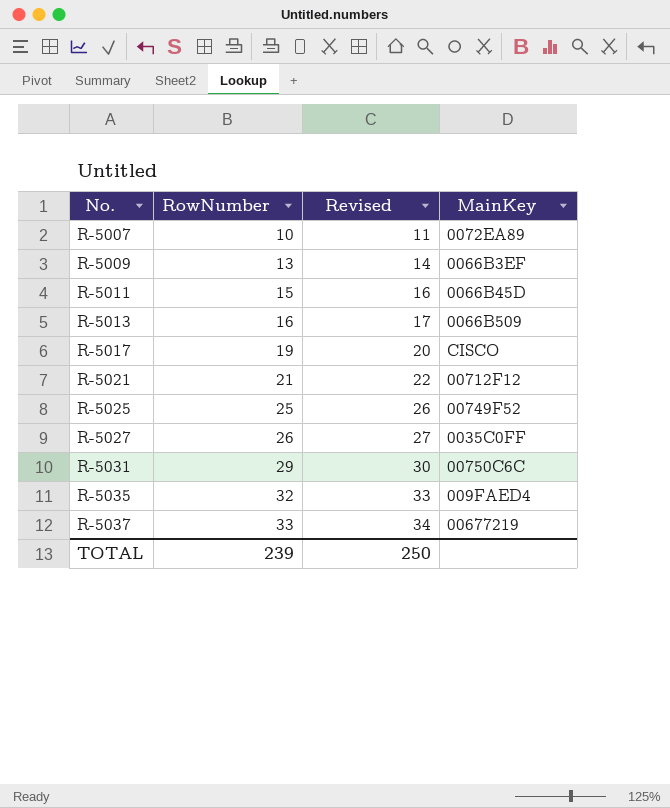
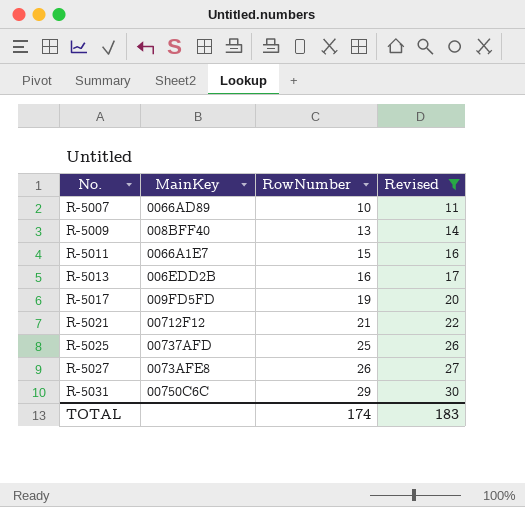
filter: none -> Revised <= 30
column MainKey | position: 4 -> 2
R-5007 | MainKey: 0072EA89 -> 0066AD89
R-5009 | MainKey: 0066B3EF -> 008BFF40
R-5011 | MainKey: 0066B45D -> 0066A1E7
R-5013 | MainKey: 0066B509 -> 006EDD2B
R-5017 | MainKey: CISCO -> 009FD5FD
R-5025 | MainKey: 00749F52 -> 00737AFD
R-5027 | MainKey: 0035C0FF -> 0073AFE8
TOTAL | RowNumber: 239 -> 174
TOTAL | Revised: 250 -> 183

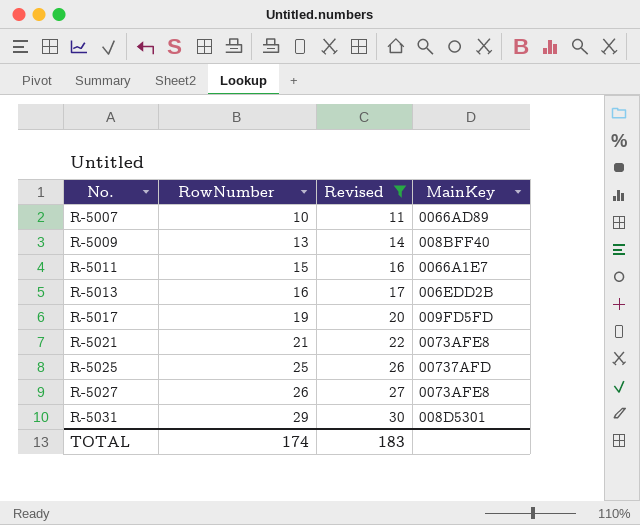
column MainKey | position: 2 -> 4
R-5021 | MainKey: 00712F12 -> 0073AFE8
R-5031 | MainKey: 00750C6C -> 008D5301

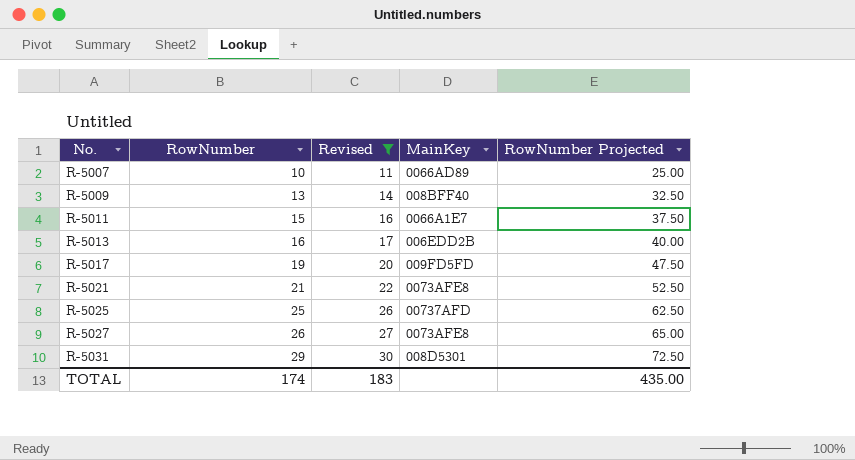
column RowNumber Projected | formula: none -> [RowNumber] * 2.5

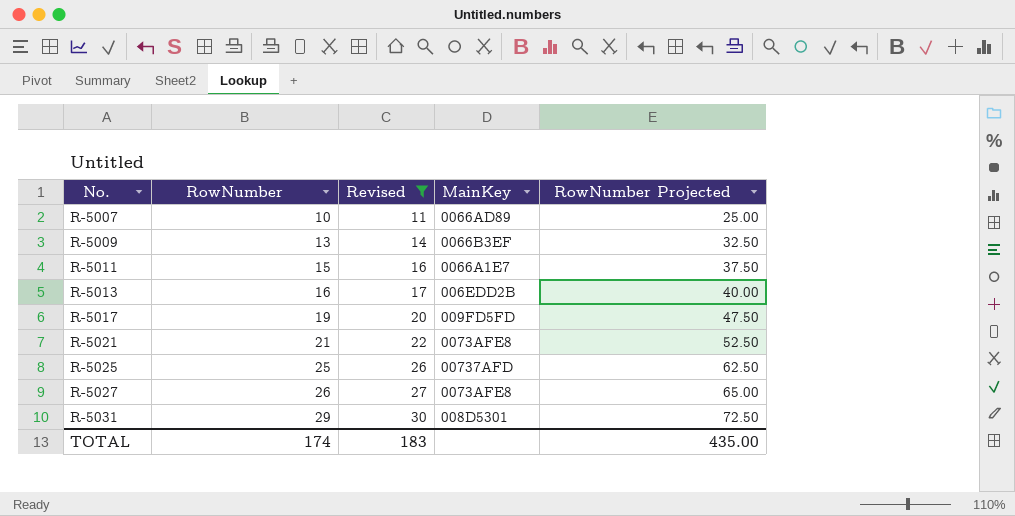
R-5009 | MainKey: 008BFF40 -> 0066B3EF

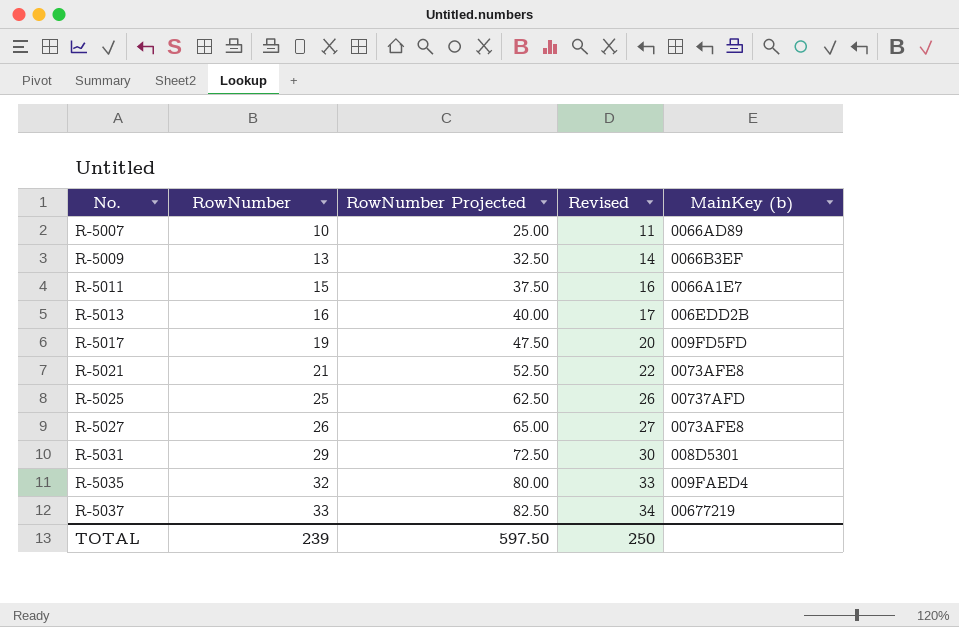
filter: Revised <= 30 -> none
column RowNumber Projected | position: 5 -> 3
column name: MainKey -> MainKey (b)
TOTAL | RowNumber: 174 -> 239
TOTAL | RowNumber Projected: 435.00 -> 597.50
TOTAL | Revised: 183 -> 250

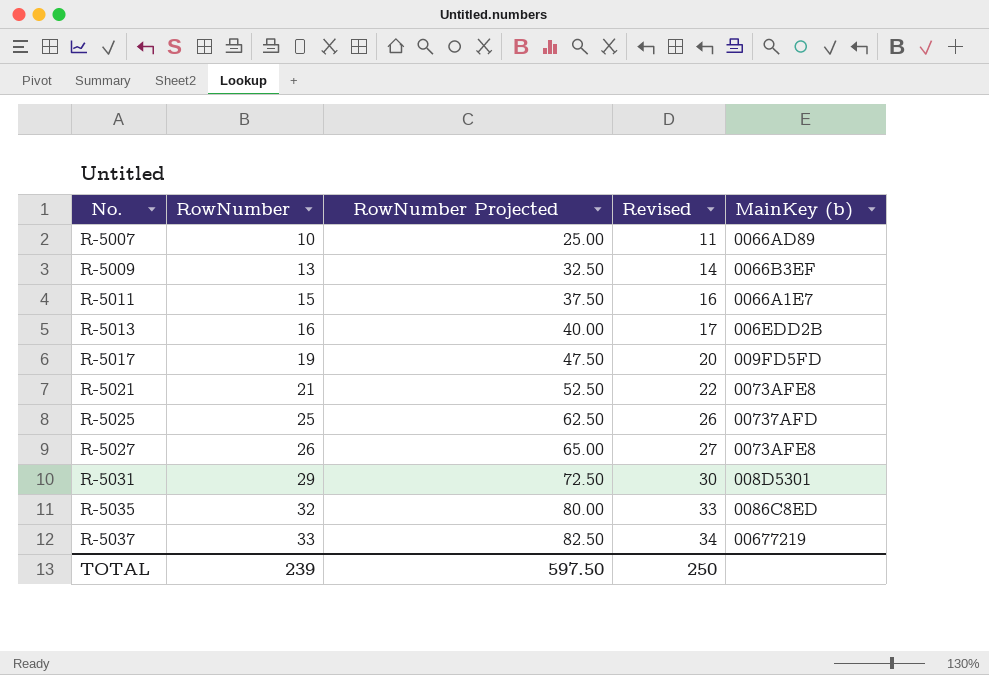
R-5035 | MainKey (b): 009FAED4 -> 0086C8ED

